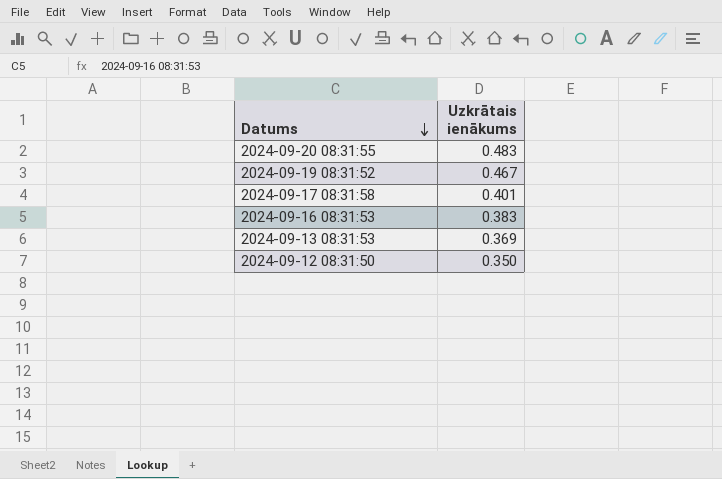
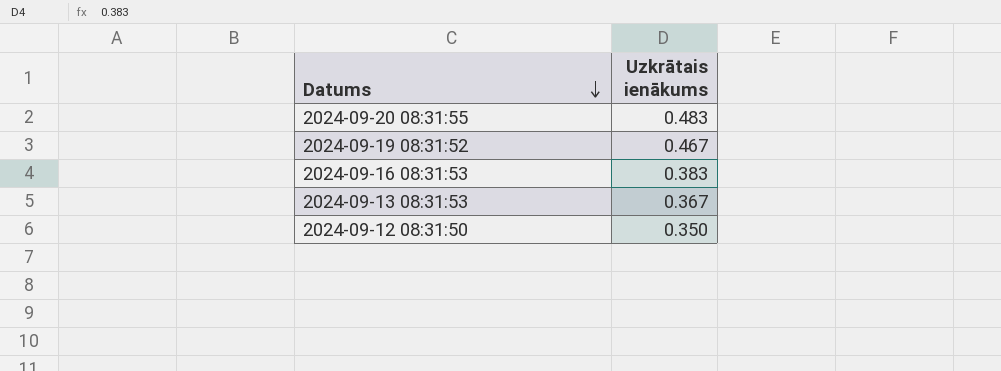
row 2024-09-17 08:31:58: 0.401 -> none
2024-09-13 08:31:53 | Uzkrātais ienākums: 0.369 -> 0.367

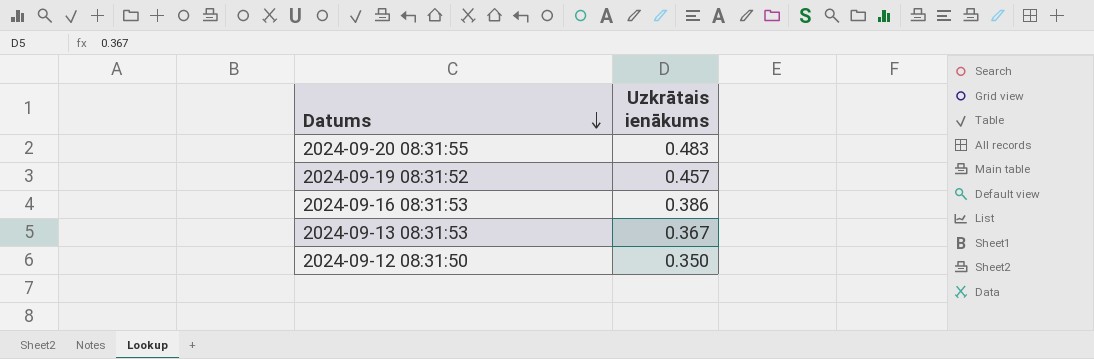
2024-09-19 08:31:52 | Uzkrātais ienākums: 0.467 -> 0.457
2024-09-16 08:31:53 | Uzkrātais ienākums: 0.383 -> 0.386

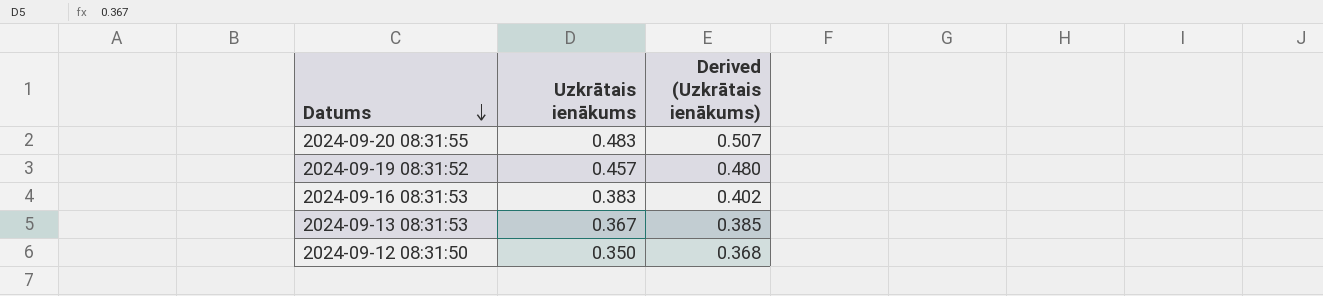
column Derived (Uzkrātais ienākums) | formula: none -> [Uzkrātais ienākums] * 1.05
2024-09-16 08:31:53 | Uzkrātais ienākums: 0.386 -> 0.383

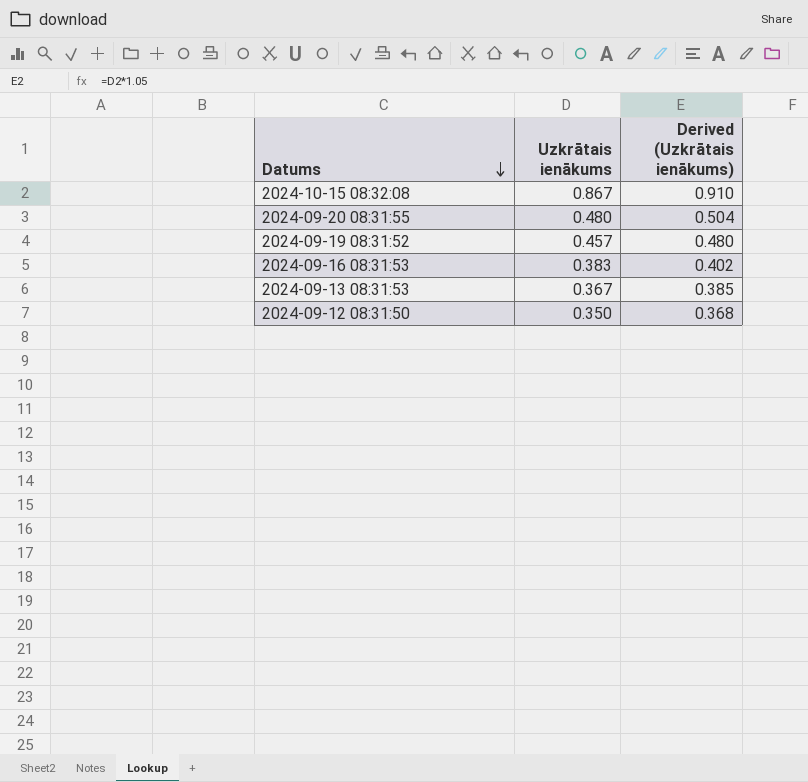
row 2024-10-15 08:32:08: none -> 0.867 | 0.910
2024-09-20 08:31:55 | Uzkrātais ienākums: 0.483 -> 0.480
2024-09-20 08:31:55 | Derived (Uzkrātais ienākums): 0.507 -> 0.504

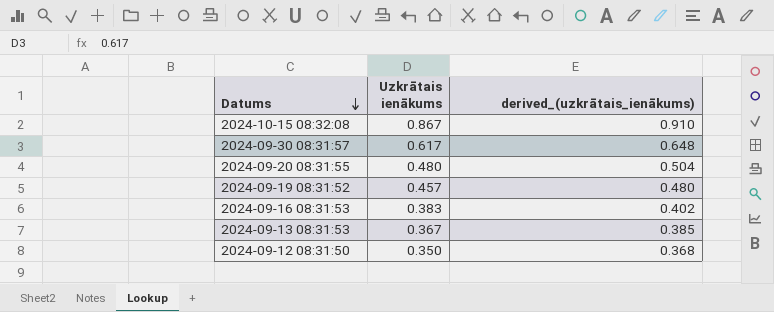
column name: Derived (Uzkrātais ienākums) -> derived_(uzkrātais_ienākums)
row 2024-09-30 08:31:57: none -> 0.617 | 0.648

